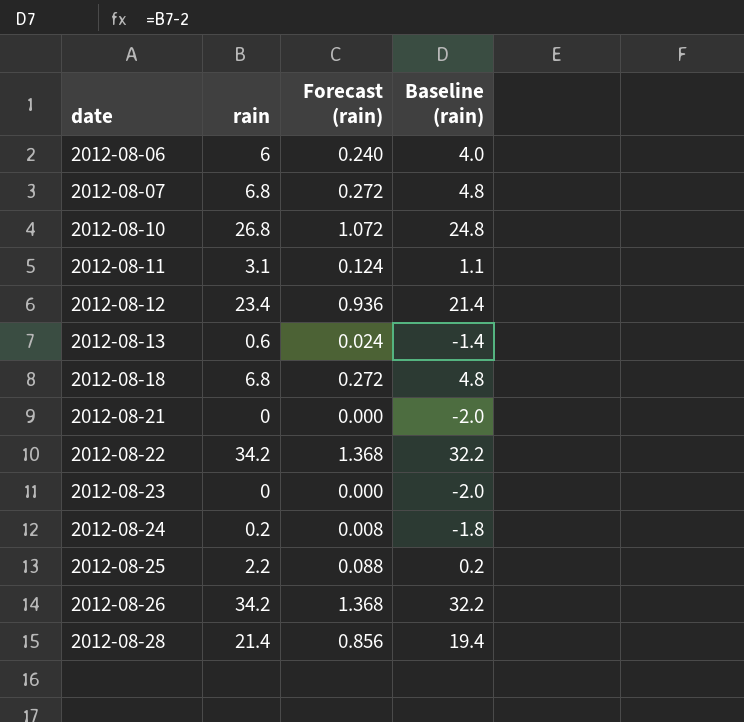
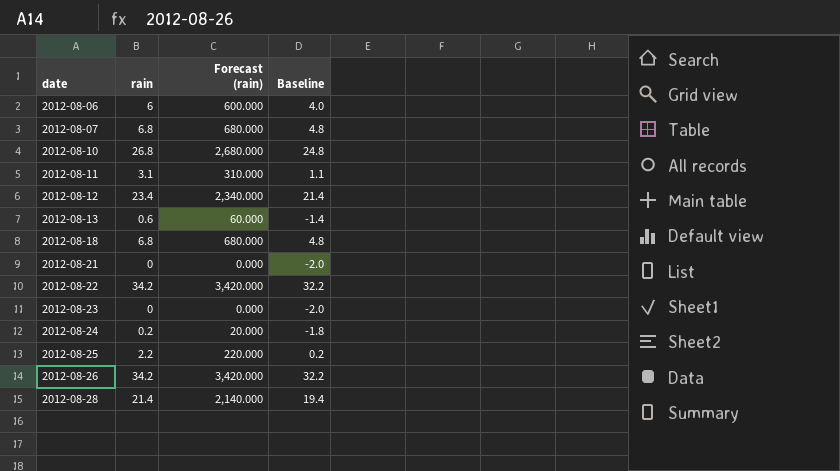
column Forecast (rain) | formula: [rain] * 0.04 -> [rain] * 100
column name: Baseline (rain) -> Baseline

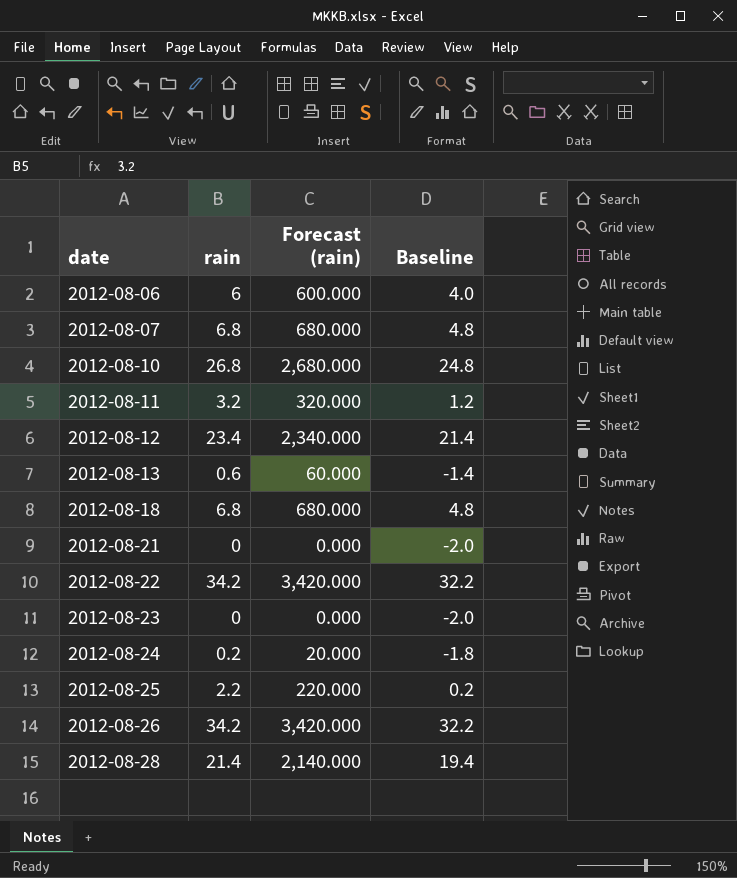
2012-08-11 | rain: 3.1 -> 3.2
2012-08-11 | Forecast (rain): 310.000 -> 320.000
2012-08-11 | Baseline: 1.1 -> 1.2

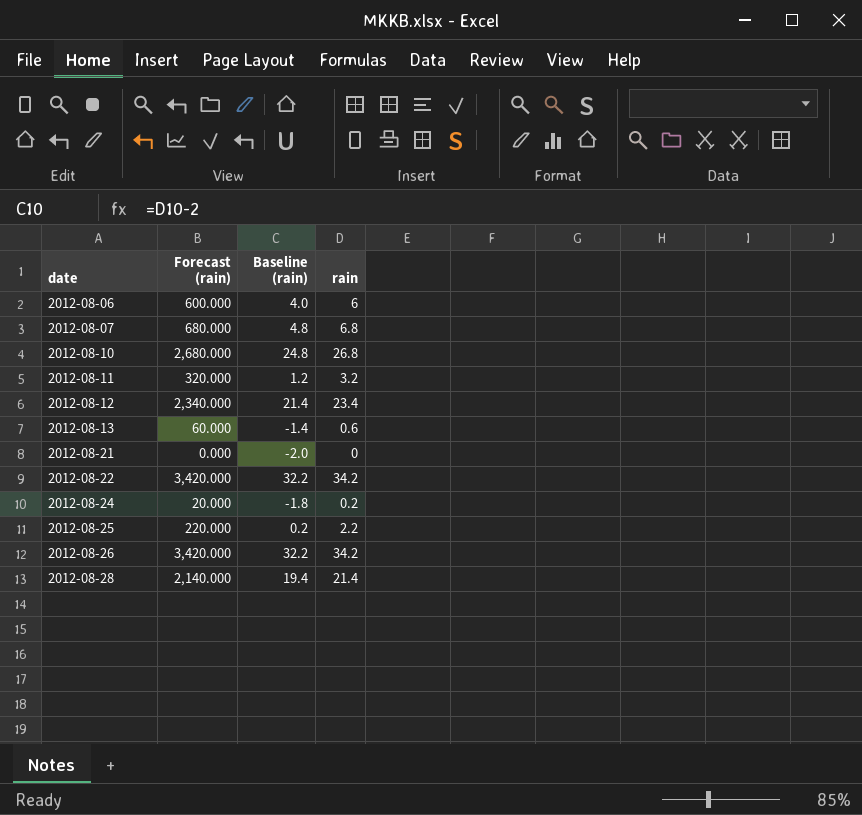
column name: Baseline -> Baseline (rain)
column rain | position: 2 -> 4
row 2012-08-18: 6.8 | 680.000 | 4.8 -> none
row 2012-08-23: 0 | 0.000 | -2.0 -> none

